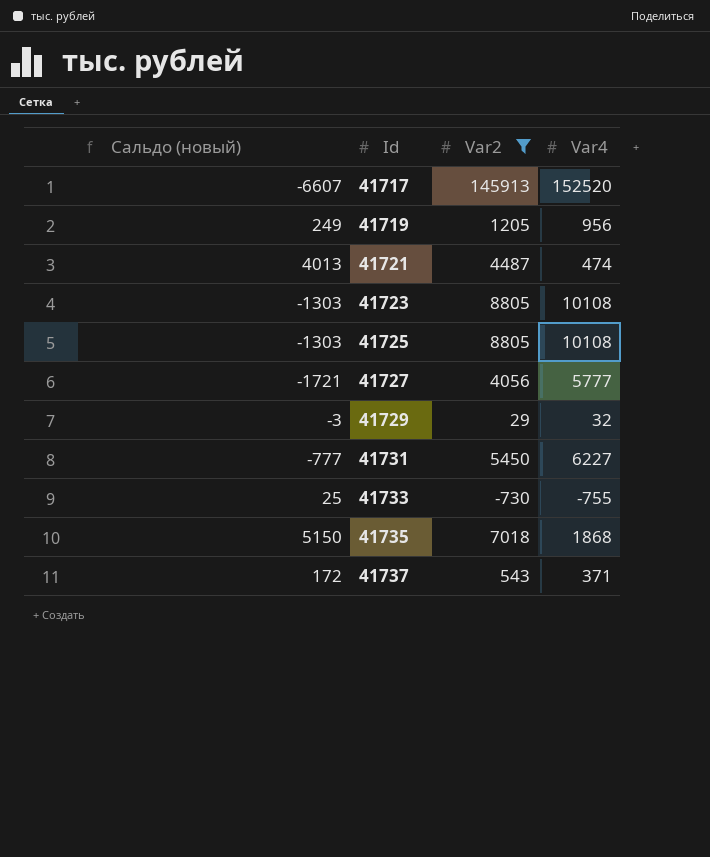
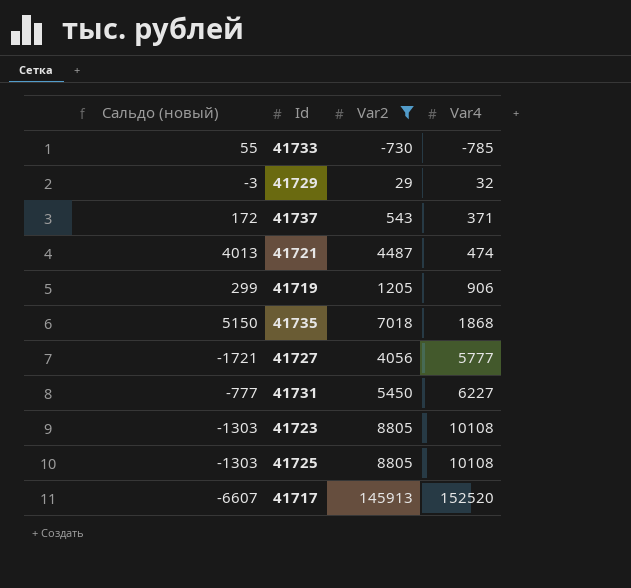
row order: Id ascending -> Var4 ascending
41733 | Сальдо (новый): 25 -> 55
41733 | Var4: -755 -> -785
41719 | Сальдо (новый): 249 -> 299
41719 | Var4: 956 -> 906

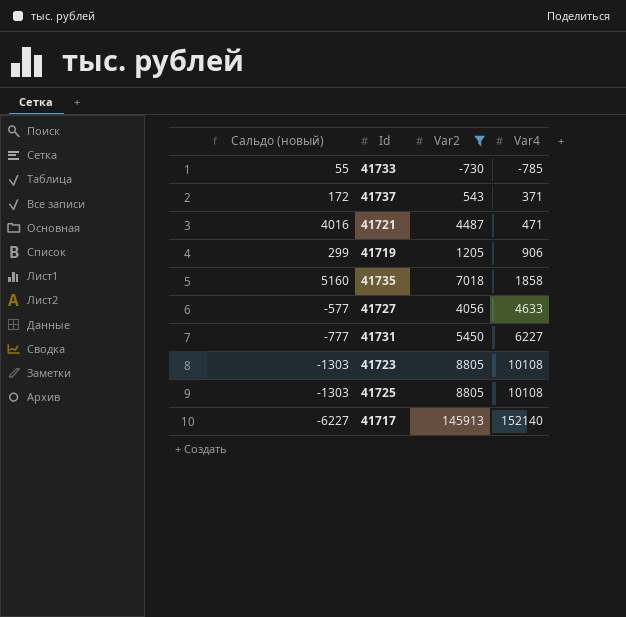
row 41729: -3 | 29 | 32 -> none
41721 | Сальдо (новый): 4013 -> 4016
41721 | Var4: 474 -> 471
41735 | Сальдо (новый): 5150 -> 5160
41735 | Var4: 1868 -> 1858
41727 | Сальдо (новый): -1721 -> -577
41727 | Var4: 5777 -> 4633
41717 | Сальдо (новый): -6607 -> -6227
41717 | Var4: 152520 -> 152140

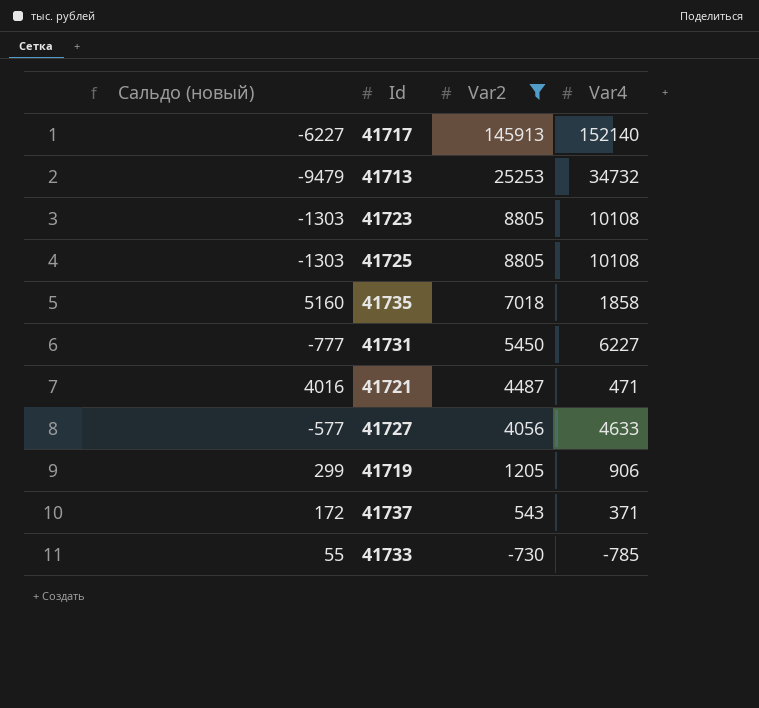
row order: Var4 ascending -> Var2 descending
row 41713: none -> -9479 | 25253 | 34732

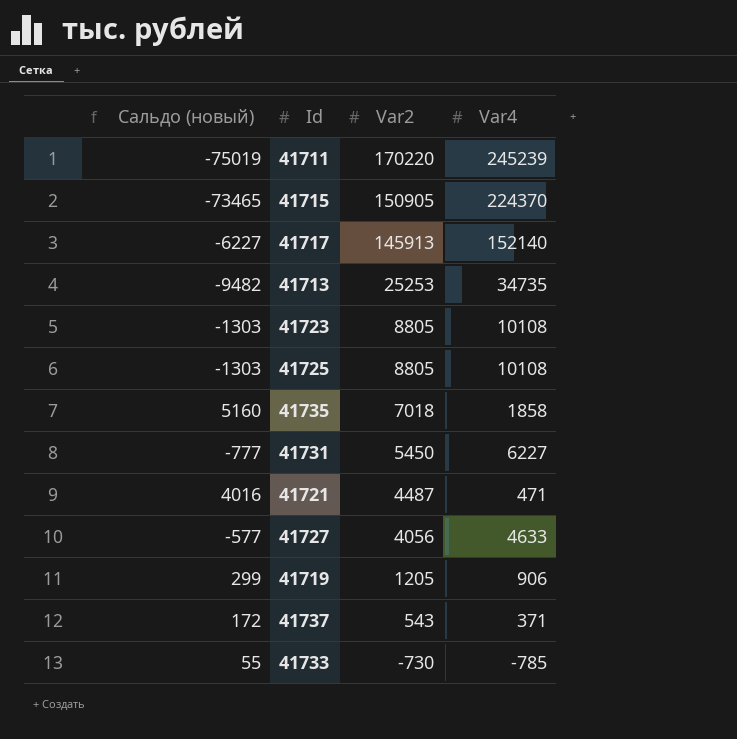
filter: Var2 <= 145913 -> none
41713 | Сальдо (новый): -9479 -> -9482
41713 | Var4: 34732 -> 34735

